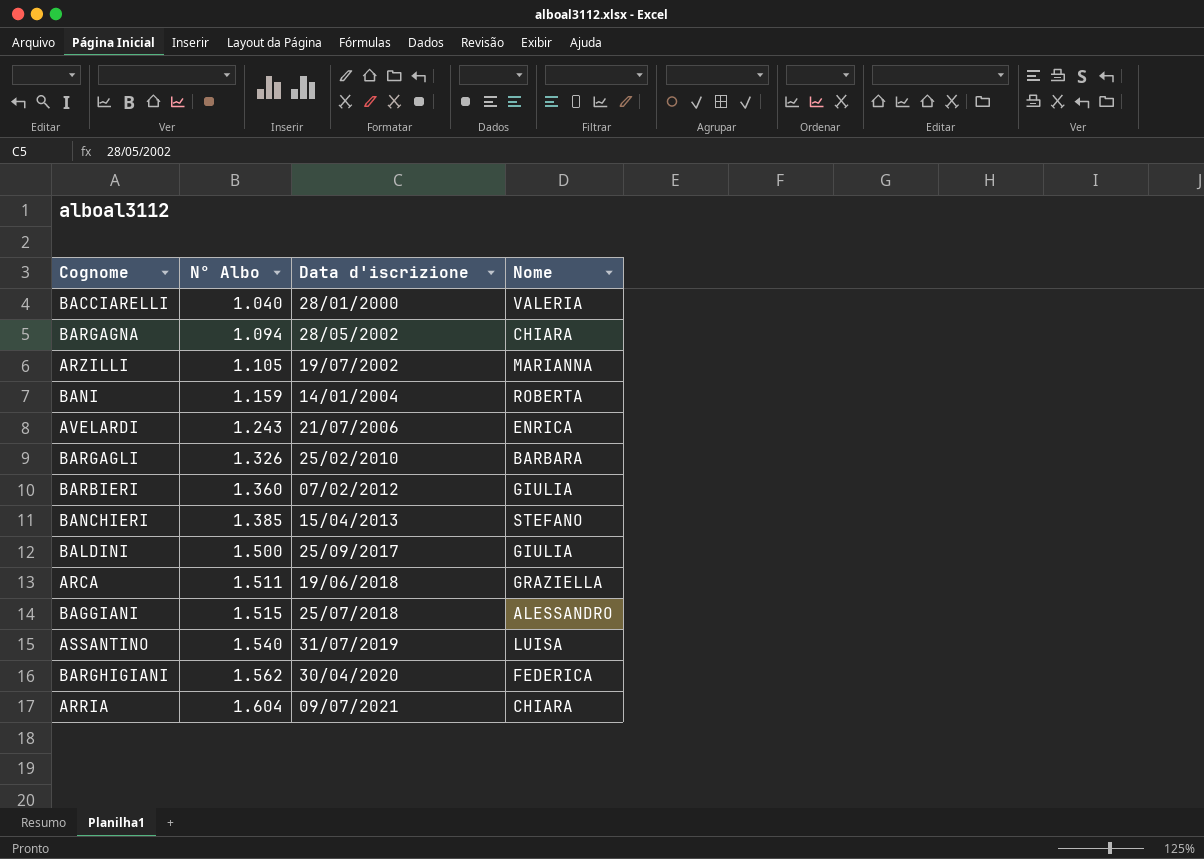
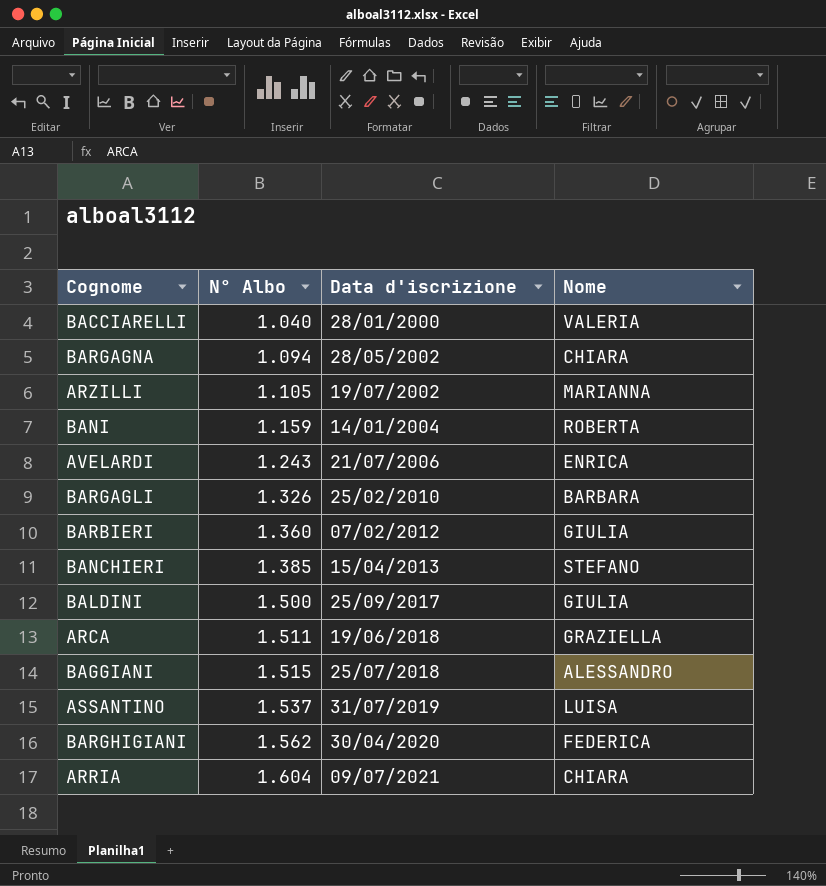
ASSANTINO | N° Albo: 1.540 -> 1.537

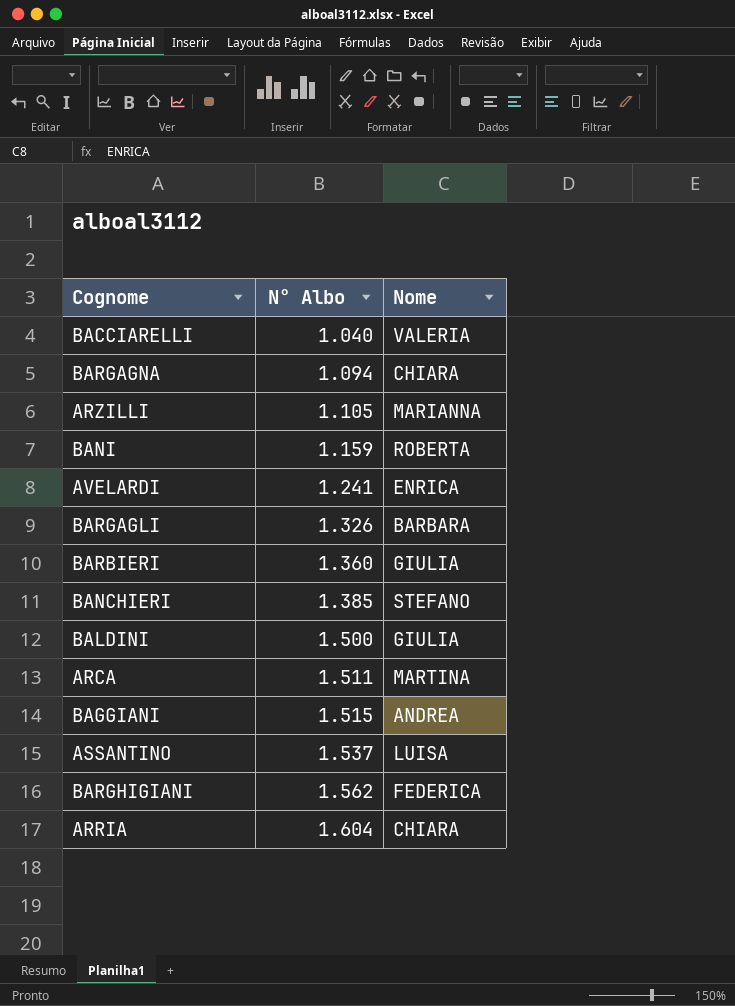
column Data d'iscrizione | position: 3 -> none
AVELARDI | N° Albo: 1.243 -> 1.241
ARCA | Nome: GRAZIELLA -> MARTINA
BAGGIANI | Nome: ALESSANDRO -> ANDREA

